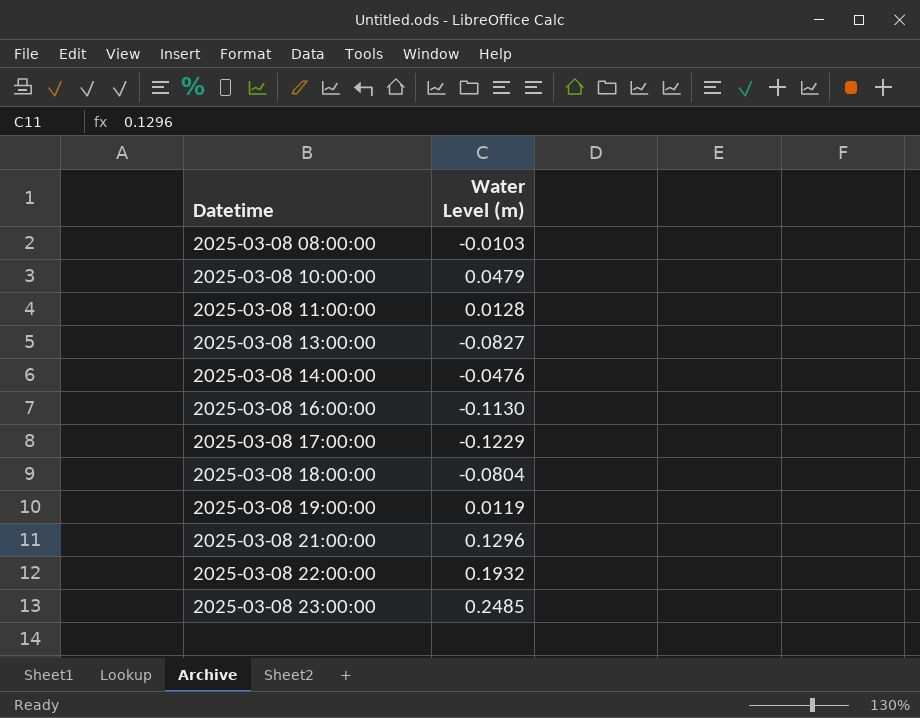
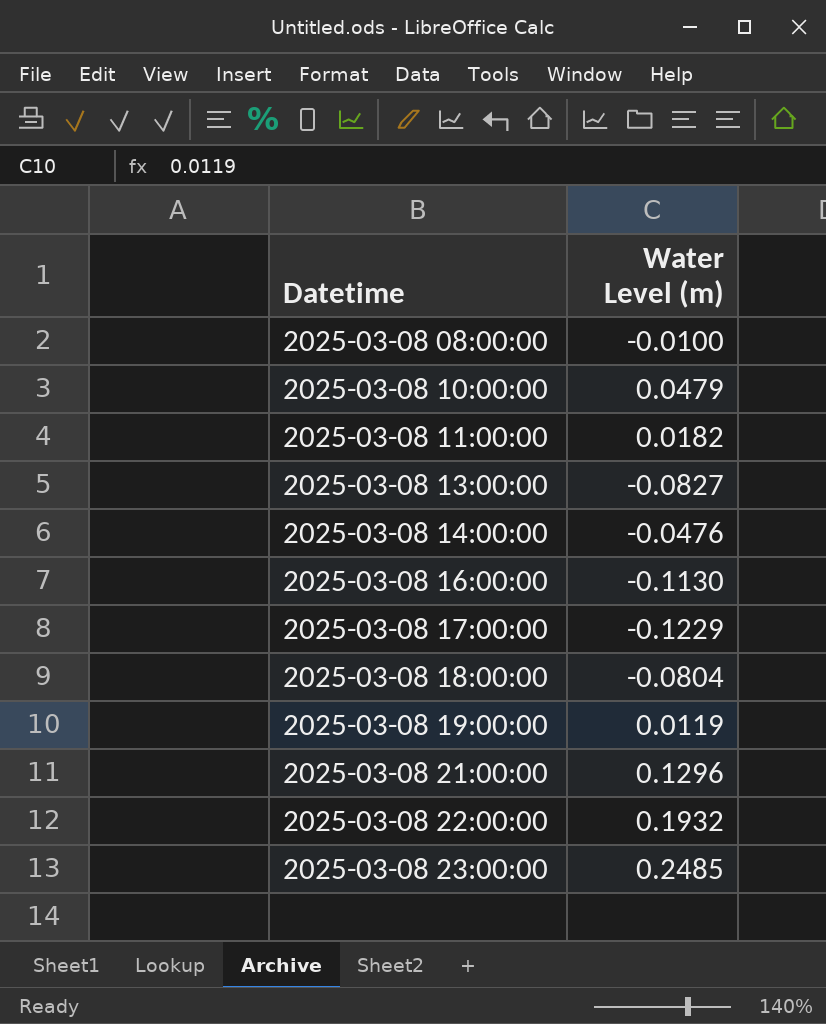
2025-03-08 08:00:00 | Water Level (m): -0.0103 -> -0.0100
2025-03-08 11:00:00 | Water Level (m): 0.0128 -> 0.0182

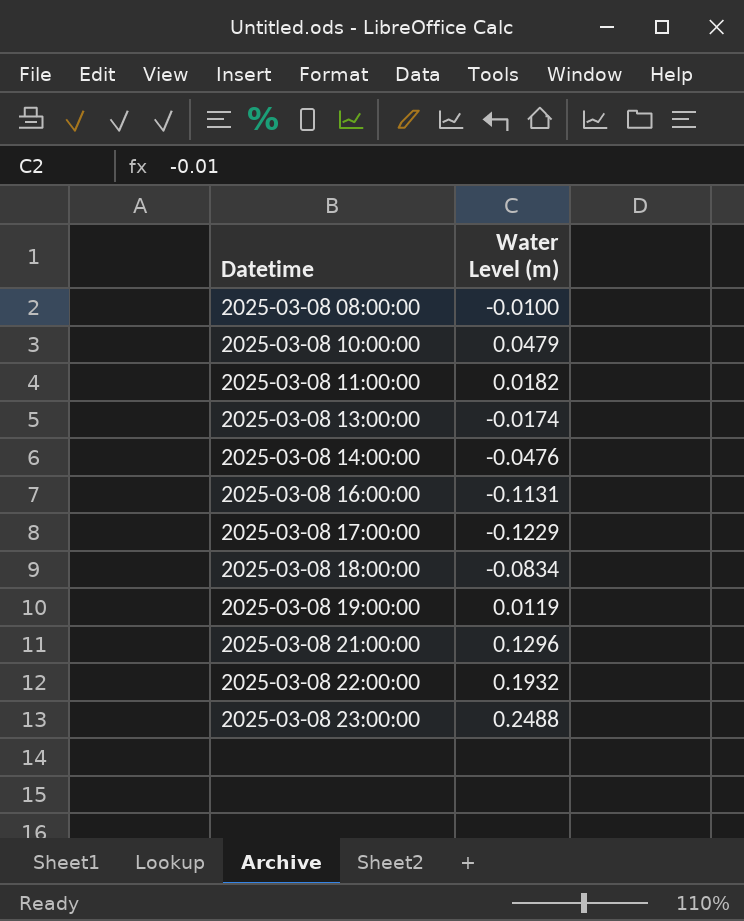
2025-03-08 13:00:00 | Water Level (m): -0.0827 -> -0.0174
2025-03-08 16:00:00 | Water Level (m): -0.1130 -> -0.1131
2025-03-08 18:00:00 | Water Level (m): -0.0804 -> -0.0834
2025-03-08 23:00:00 | Water Level (m): 0.2485 -> 0.2488

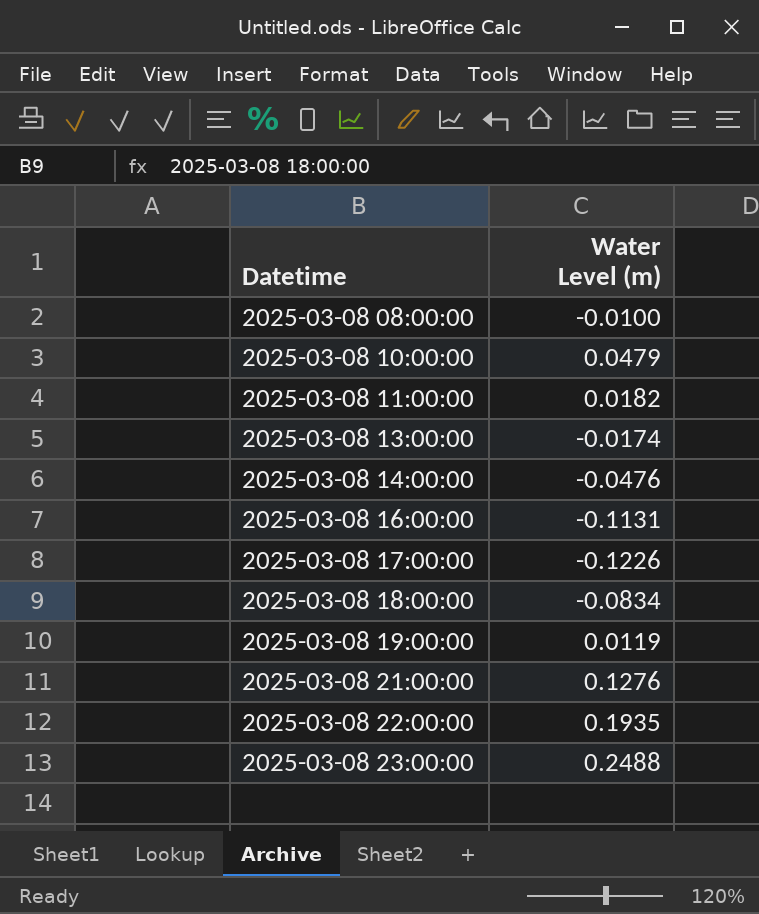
2025-03-08 17:00:00 | Water Level (m): -0.1229 -> -0.1226
2025-03-08 21:00:00 | Water Level (m): 0.1296 -> 0.1276
2025-03-08 22:00:00 | Water Level (m): 0.1932 -> 0.1935

